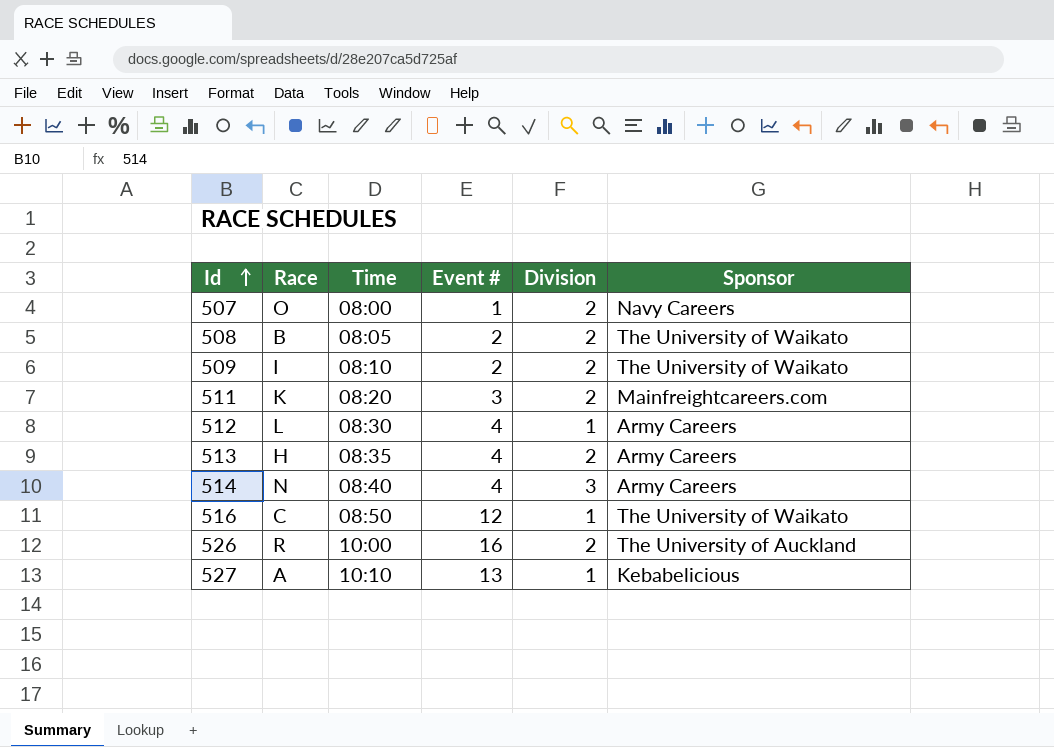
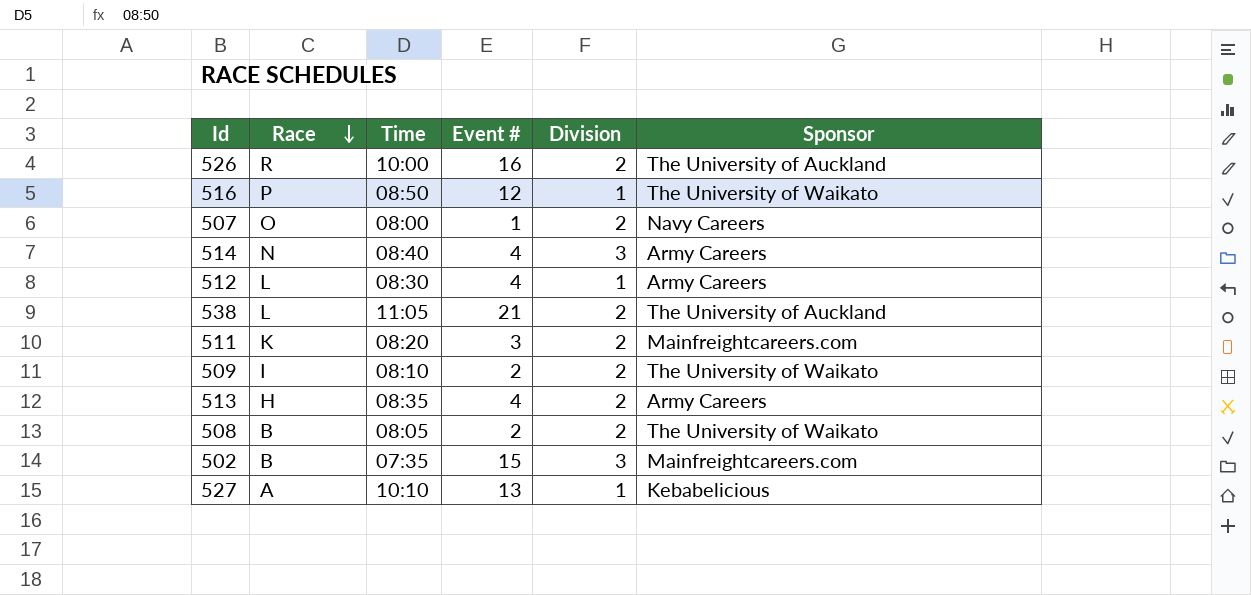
row order: Id ascending -> Race descending
516 | Race: C -> P
row 538: none -> L | 11:05 | 21 | 2 | The University of Auckland
row 502: none -> B | 07:35 | 15 | 3 | Mainfreightcareers.com

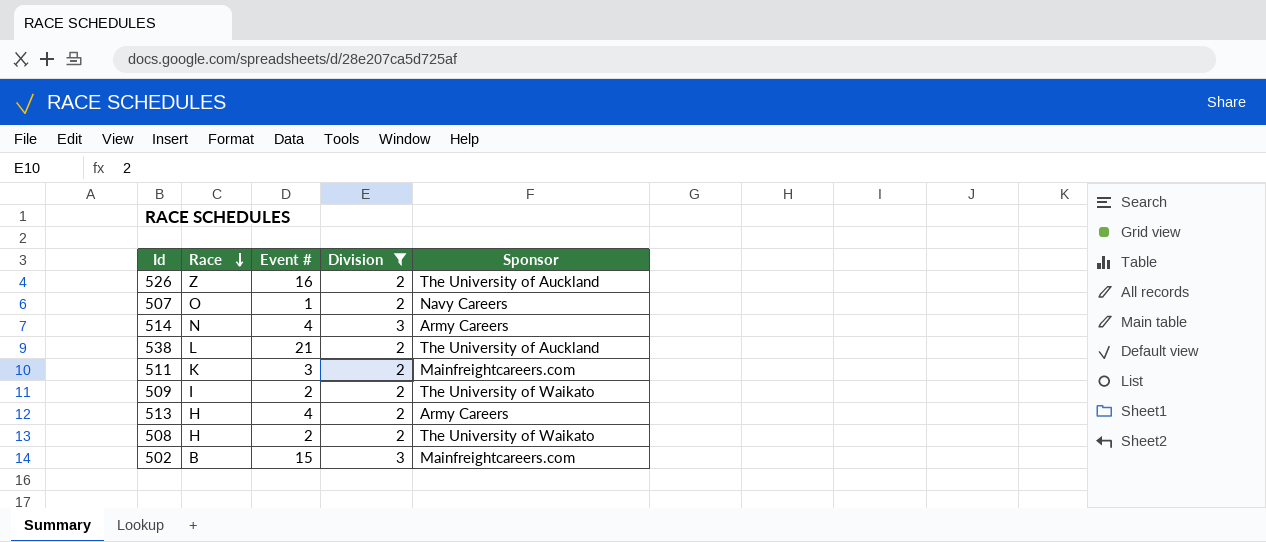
filter: none -> Division != 1
column Time | position: 3 -> none
526 | Race: R -> Z
508 | Race: B -> H

